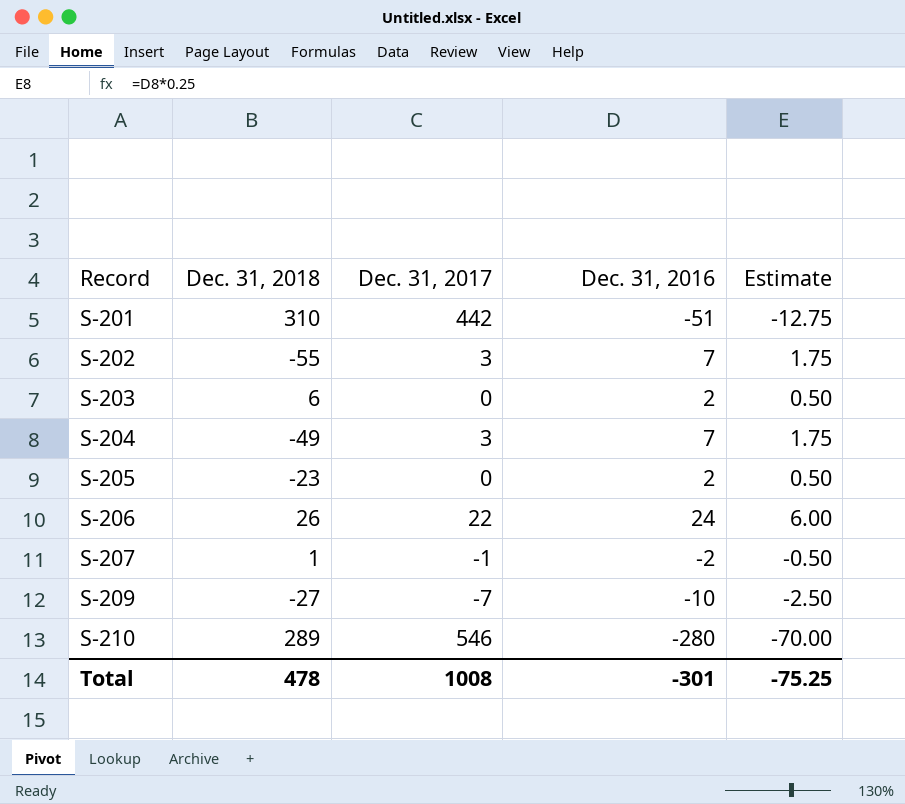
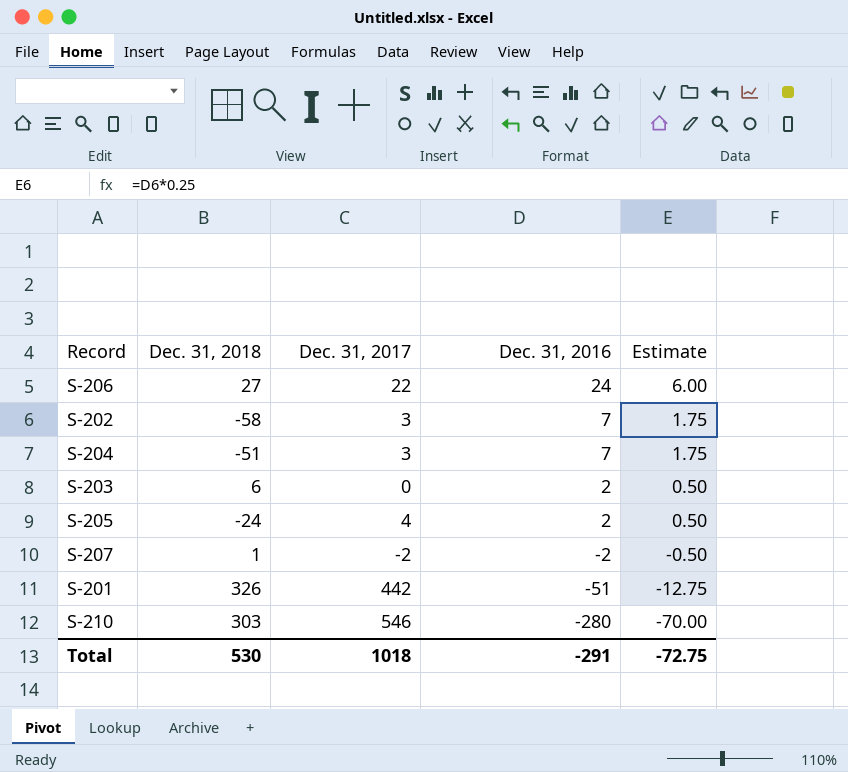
row order: Record ascending -> Dec. 31, 2016 descending
row S-209: -27 | -7 | -10 | -2.50 -> none
S-206 | Dec. 31, 2018: 26 -> 27
S-202 | Dec. 31, 2018: -55 -> -58
S-204 | Dec. 31, 2018: -49 -> -51
S-205 | Dec. 31, 2018: -23 -> -24
S-205 | Dec. 31, 2017: 0 -> 4
S-207 | Dec. 31, 2017: -1 -> -2
S-201 | Dec. 31, 2018: 310 -> 326
S-210 | Dec. 31, 2018: 289 -> 303
Total | Dec. 31, 2018: 478 -> 530
Total | Dec. 31, 2017: 1008 -> 1018
Total | Dec. 31, 2016: -301 -> -291
Total | Estimate: -75.25 -> -72.75

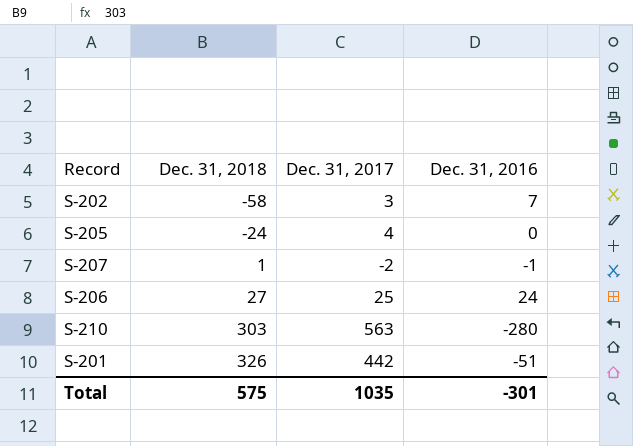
row order: Dec. 31, 2016 descending -> Dec. 31, 2018 ascending
column Estimate | formula: [Dec. 31, 2016] * 0.25 -> none
row S-204: -51 | 3 | 7 | 1.75 -> none
row S-203: 6 | 0 | 2 | 0.50 -> none
S-205 | Dec. 31, 2016: 2 -> 0
S-207 | Dec. 31, 2016: -2 -> -1
S-206 | Dec. 31, 2017: 22 -> 25
S-210 | Dec. 31, 2017: 546 -> 563
Total | Dec. 31, 2018: 530 -> 575
Total | Dec. 31, 2017: 1018 -> 1035
Total | Dec. 31, 2016: -291 -> -301

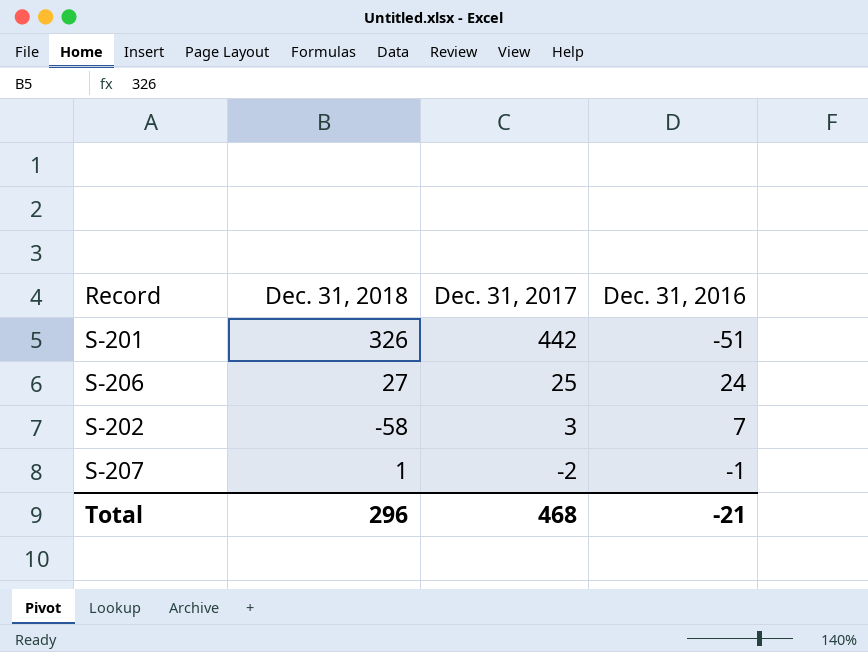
row order: Dec. 31, 2018 ascending -> Dec. 31, 2017 descending
row S-205: -24 | 4 | 0 -> none
row S-210: 303 | 563 | -280 -> none
Total | Dec. 31, 2018: 575 -> 296
Total | Dec. 31, 2017: 1035 -> 468
Total | Dec. 31, 2016: -301 -> -21

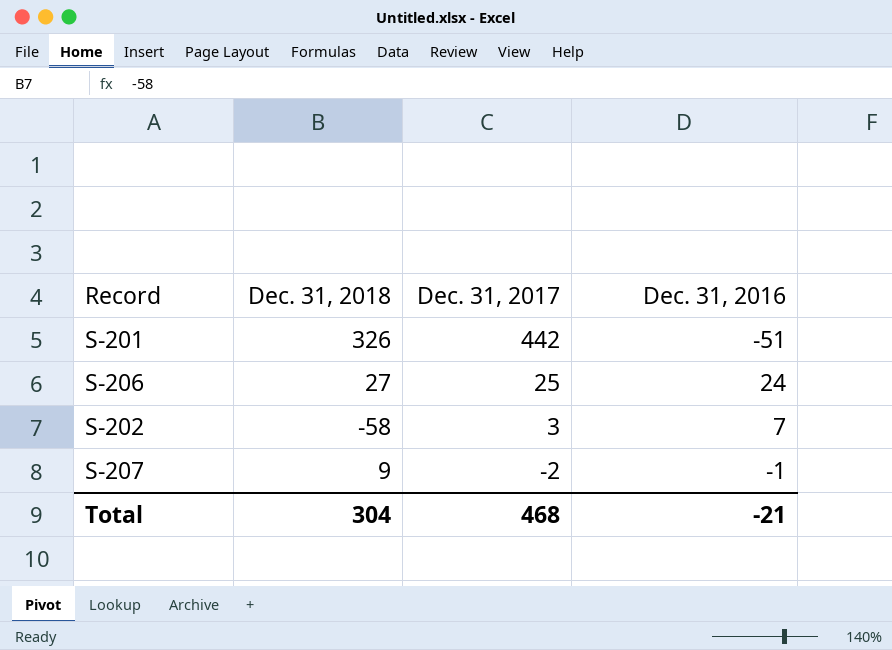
S-207 | Dec. 31, 2018: 1 -> 9
Total | Dec. 31, 2018: 296 -> 304

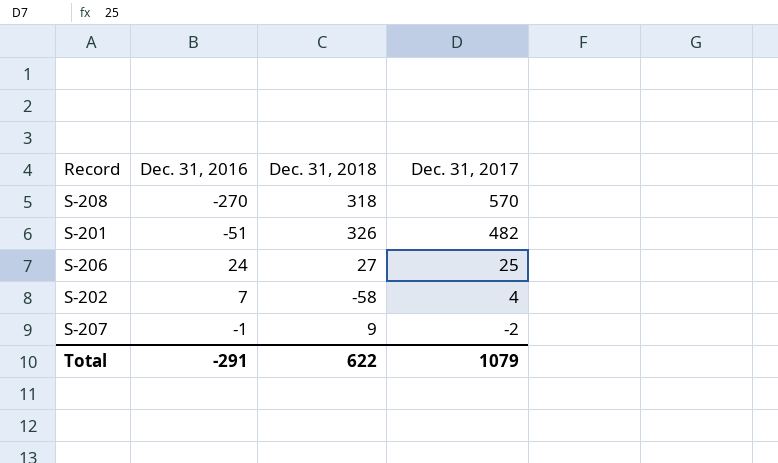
column Dec. 31, 2016 | position: 4 -> 2
row S-208: none -> -270 | 318 | 570
S-201 | Dec. 31, 2017: 442 -> 482
S-202 | Dec. 31, 2017: 3 -> 4
Total | Dec. 31, 2016: -21 -> -291
Total | Dec. 31, 2018: 304 -> 622
Total | Dec. 31, 2017: 468 -> 1079

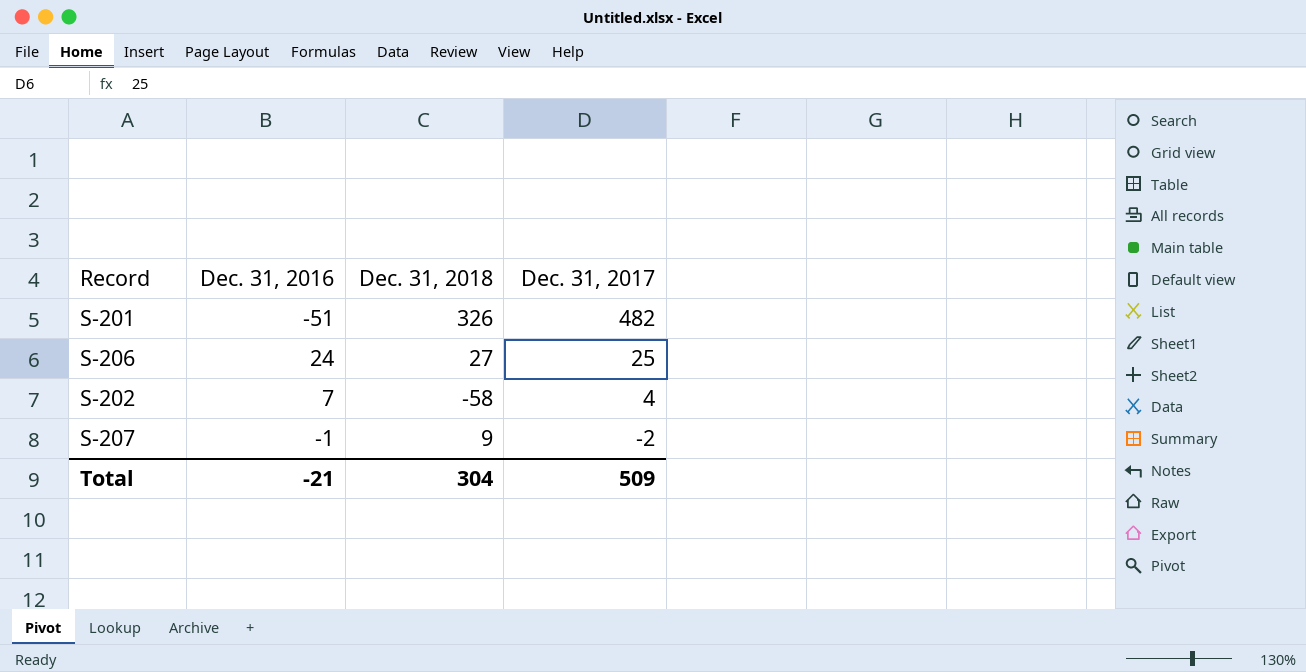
row S-208: -270 | 318 | 570 -> none
Total | Dec. 31, 2016: -291 -> -21
Total | Dec. 31, 2018: 622 -> 304
Total | Dec. 31, 2017: 1079 -> 509

